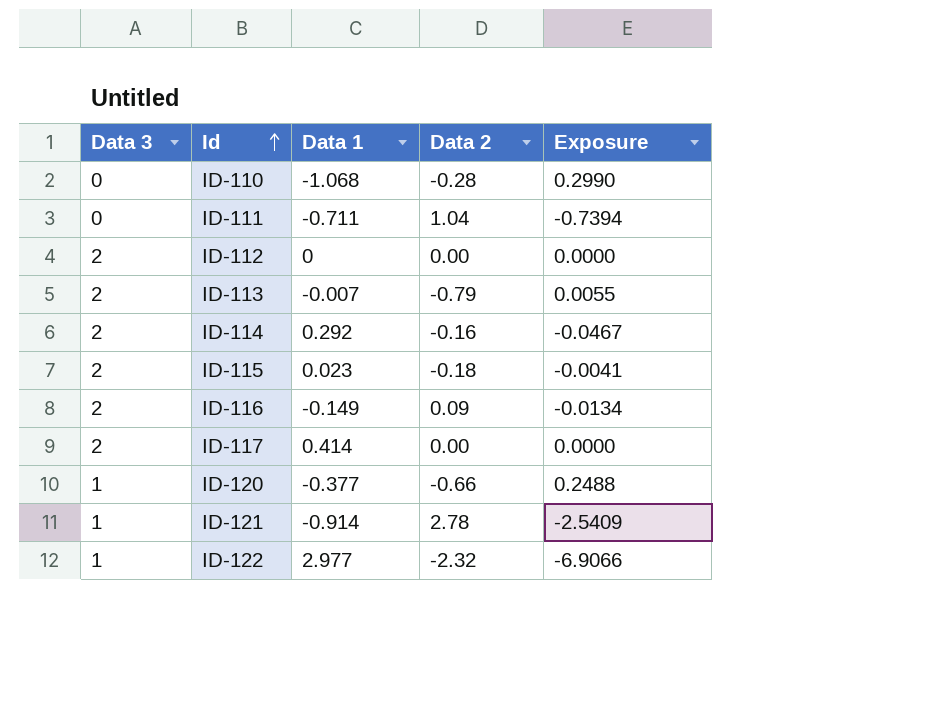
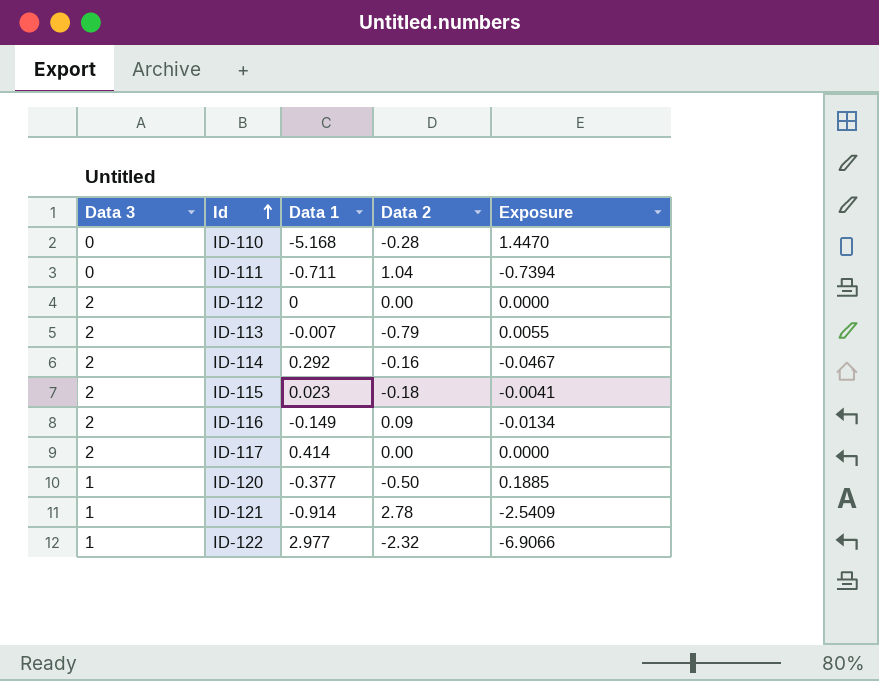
ID-110 | Data 1: -1.068 -> -5.168
ID-110 | Exposure: 0.2990 -> 1.4470
ID-120 | Data 2: -0.66 -> -0.50
ID-120 | Exposure: 0.2488 -> 0.1885

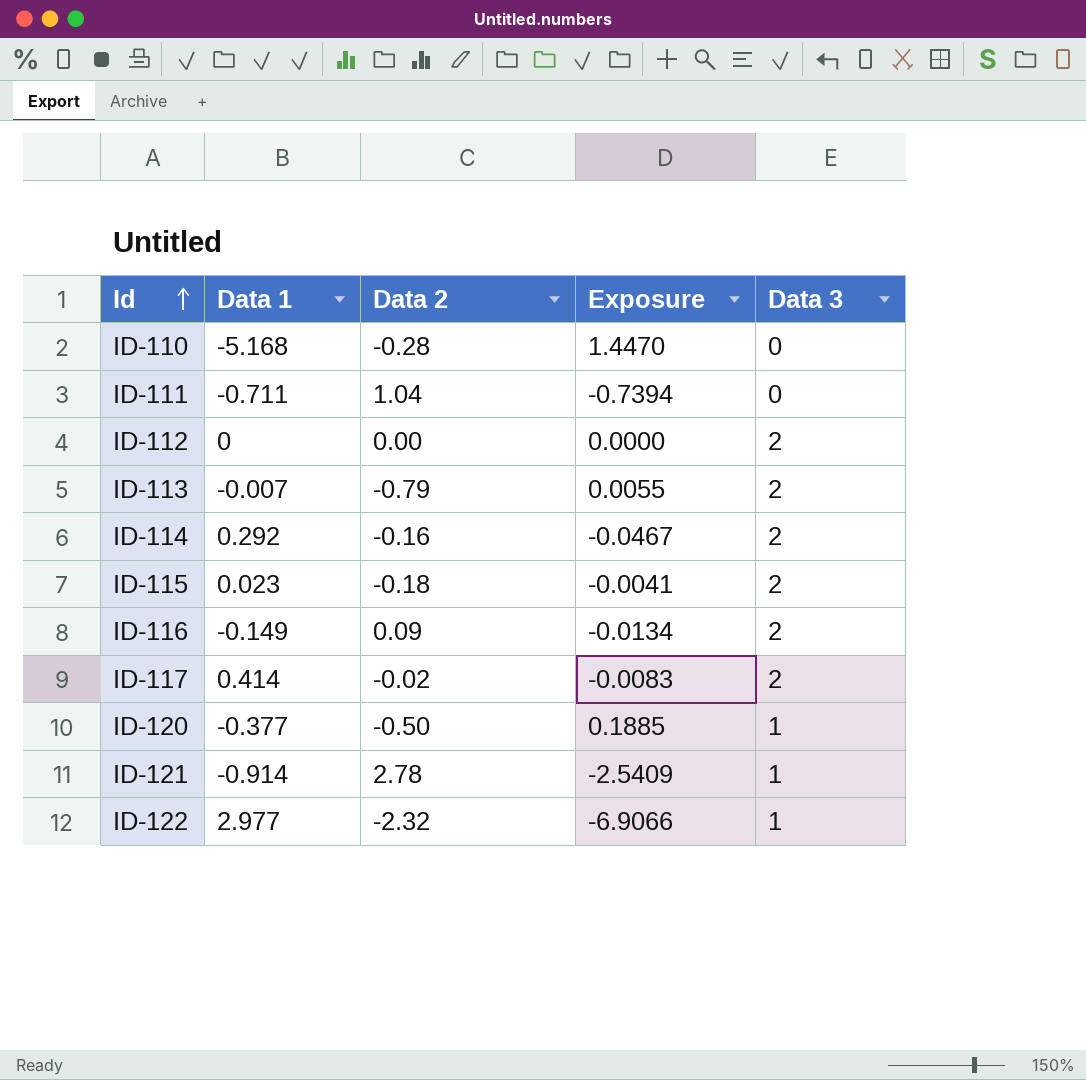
column Data 3 | position: 1 -> 5
ID-117 | Data 2: 0.00 -> -0.02
ID-117 | Exposure: 0.0000 -> -0.0083

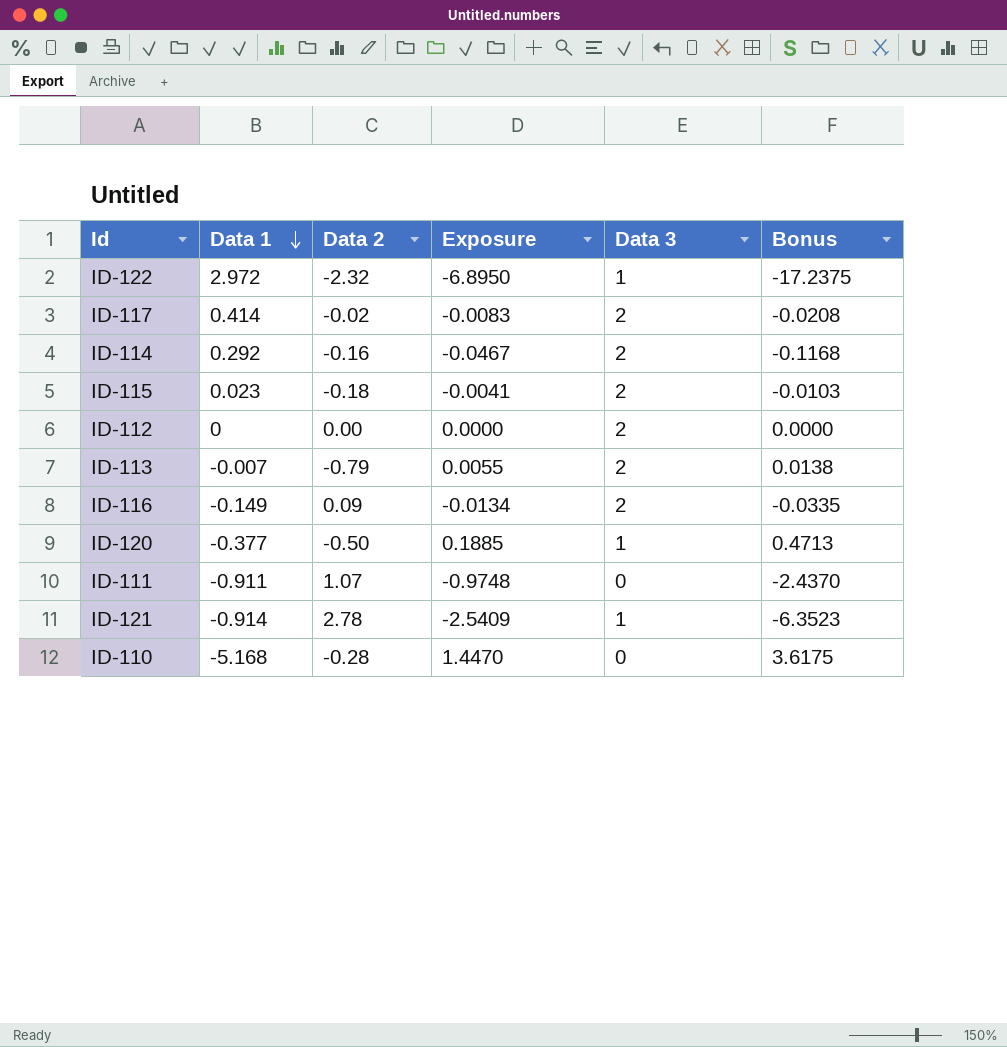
row order: Id ascending -> Data 1 descending
column Bonus | formula: none -> [Exposure] * 2.5
ID-122 | Data 1: 2.977 -> 2.972
ID-122 | Exposure: -6.9066 -> -6.8950
ID-111 | Data 1: -0.711 -> -0.911
ID-111 | Data 2: 1.04 -> 1.07
ID-111 | Exposure: -0.7394 -> -0.9748

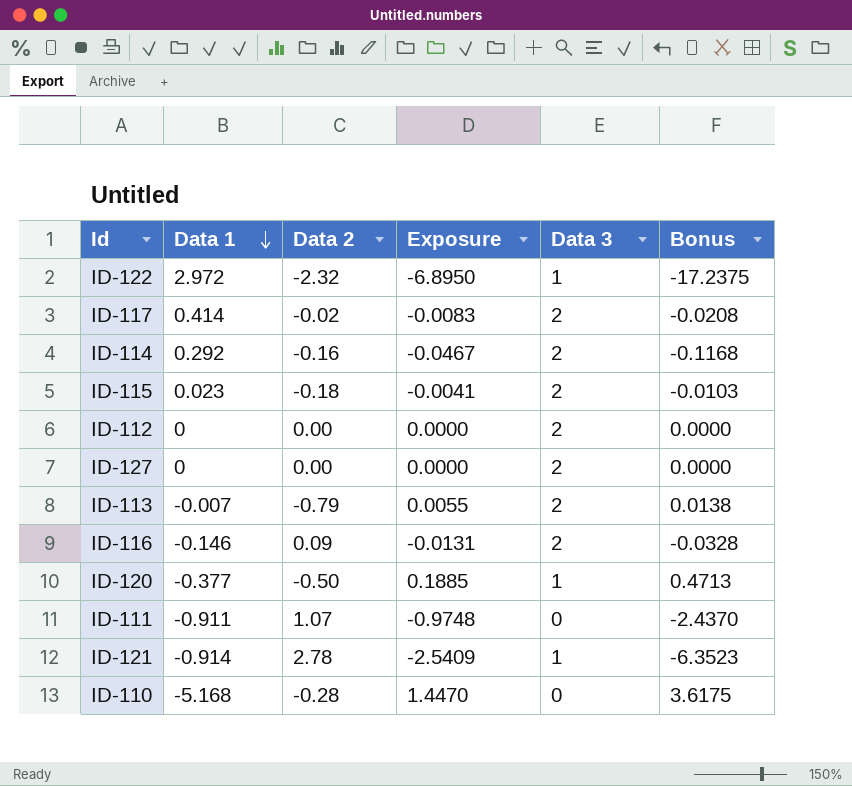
row ID-127: none -> 0 | 0.00 | 0.0000 | 2 | 0.0000
ID-116 | Data 1: -0.149 -> -0.146
ID-116 | Exposure: -0.0134 -> -0.0131
ID-116 | Bonus: -0.0335 -> -0.0328

